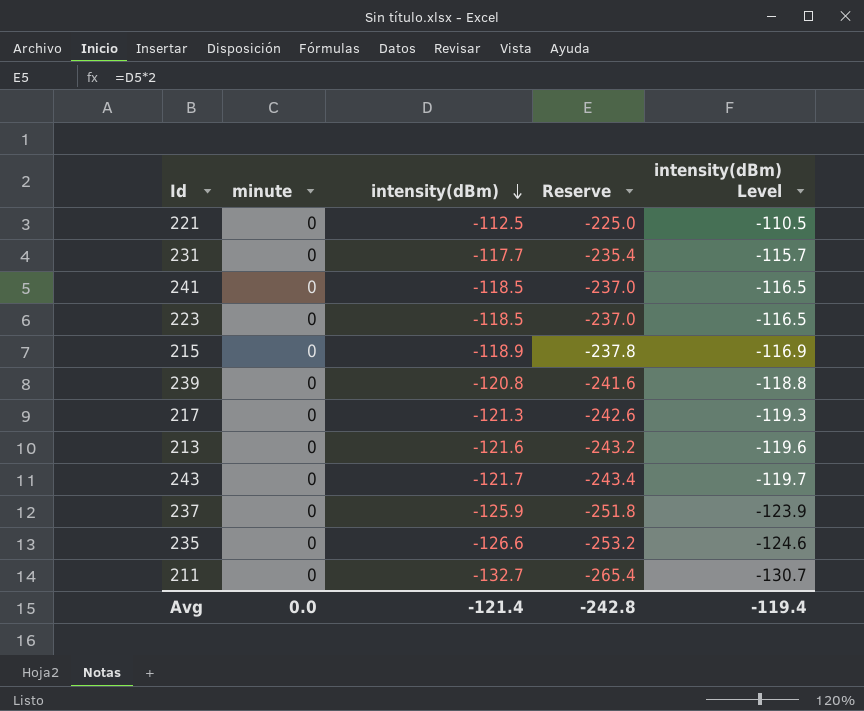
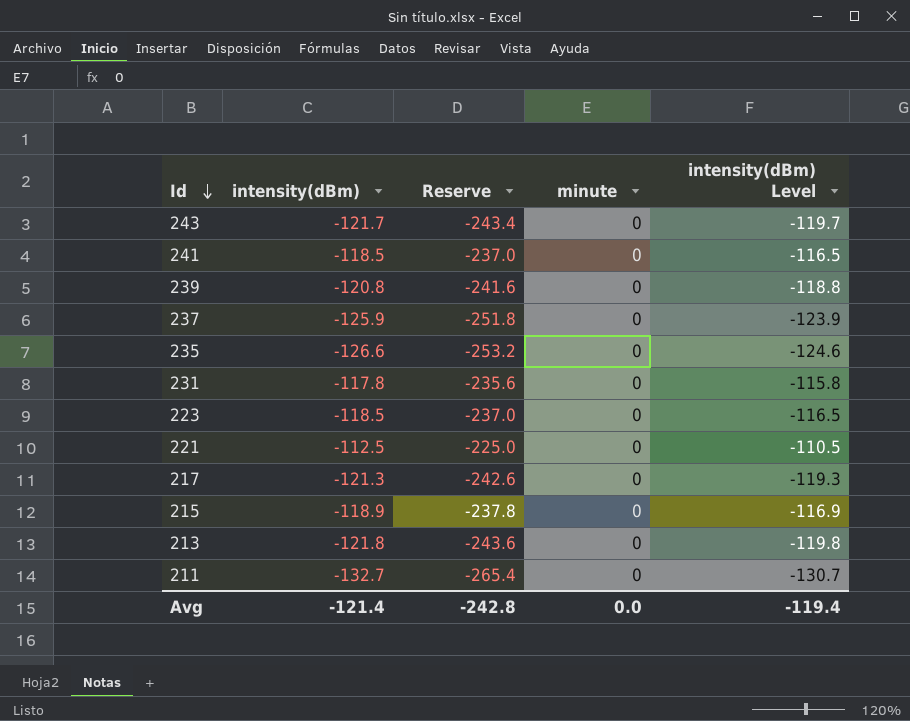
row order: intensity(dBm) descending -> Id descending
column minute | position: 2 -> 4
231 | intensity(dBm): -117.7 -> -117.8
231 | Reserve: -235.4 -> -235.6
231 | intensity(dBm) Level: -115.7 -> -115.8
213 | intensity(dBm): -121.6 -> -121.8
213 | Reserve: -243.2 -> -243.6
213 | intensity(dBm) Level: -119.6 -> -119.8

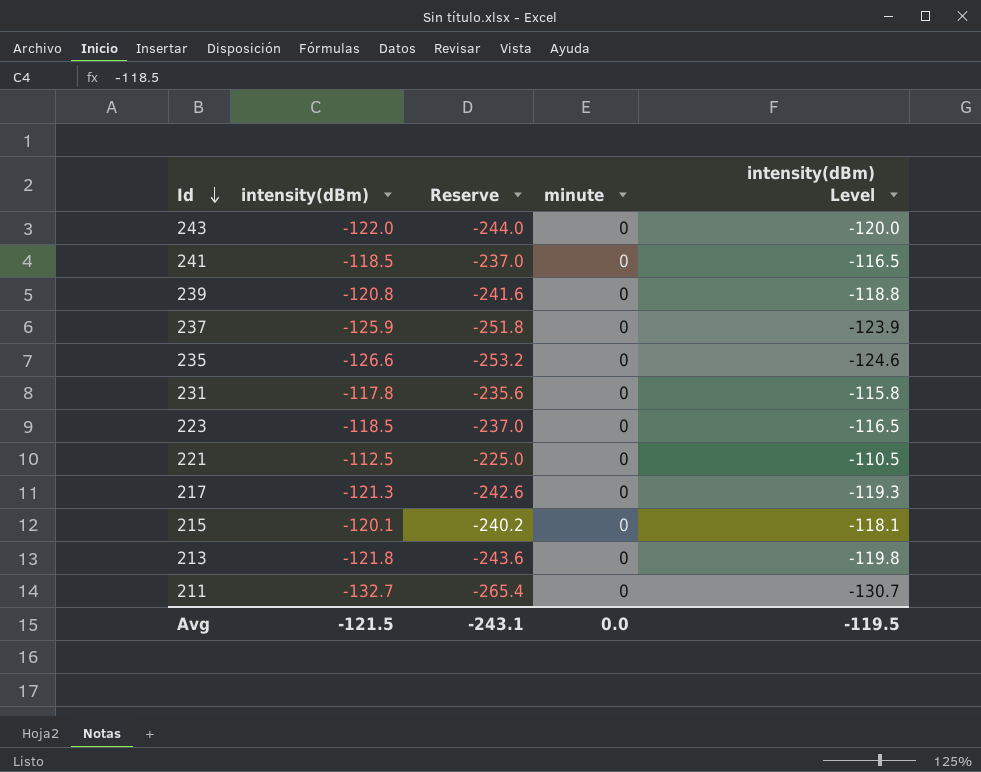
243 | intensity(dBm): -121.7 -> -122.0
243 | Reserve: -243.4 -> -244.0
243 | intensity(dBm) Level: -119.7 -> -120.0
215 | intensity(dBm): -118.9 -> -120.1
215 | Reserve: -237.8 -> -240.2
215 | intensity(dBm) Level: -116.9 -> -118.1
Avg | intensity(dBm): -121.4 -> -121.5
Avg | Reserve: -242.8 -> -243.1
Avg | intensity(dBm) Level: -119.4 -> -119.5

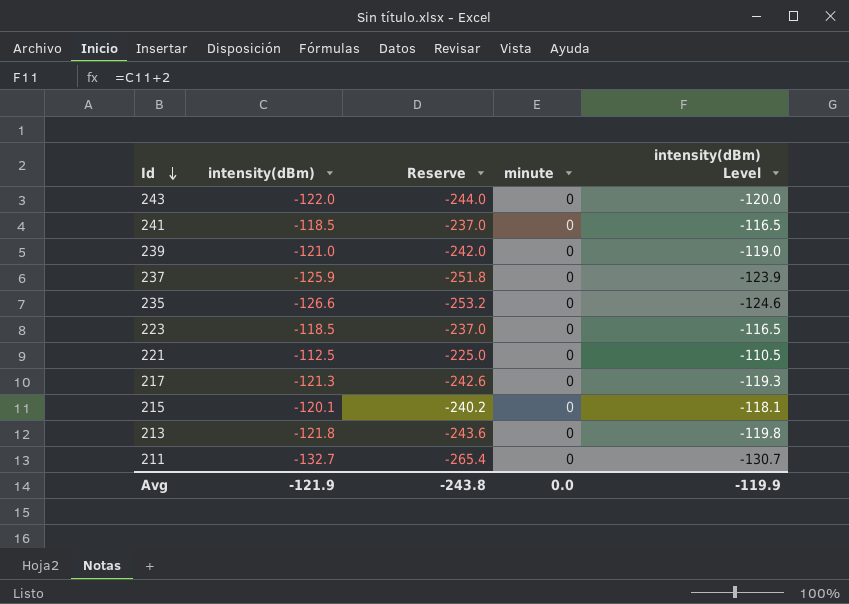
row 231: -117.8 | -235.6 | 0 | -115.8 -> none
239 | intensity(dBm): -120.8 -> -121.0
239 | Reserve: -241.6 -> -242.0
239 | intensity(dBm) Level: -118.8 -> -119.0
Avg | intensity(dBm): -121.5 -> -121.9
Avg | Reserve: -243.1 -> -243.8
Avg | intensity(dBm) Level: -119.5 -> -119.9

